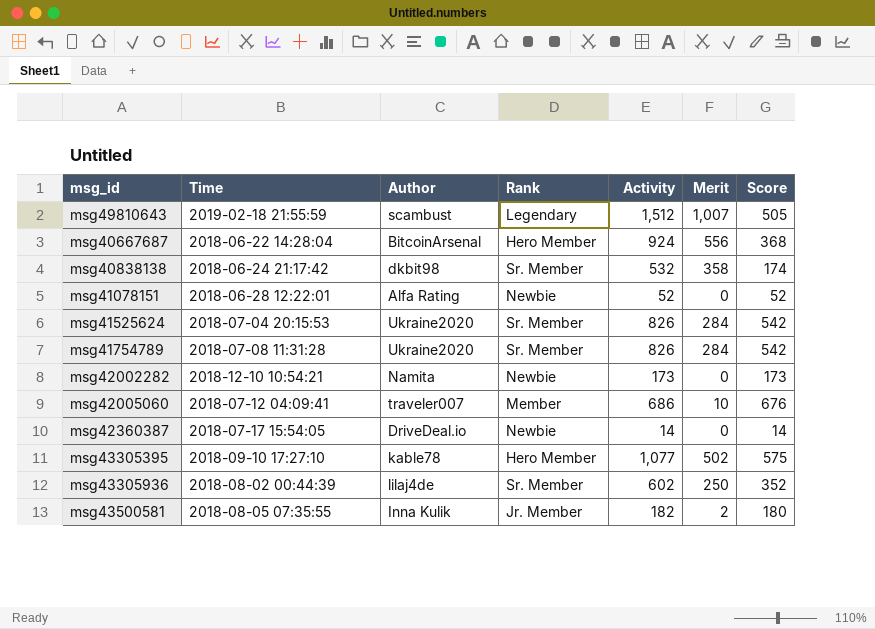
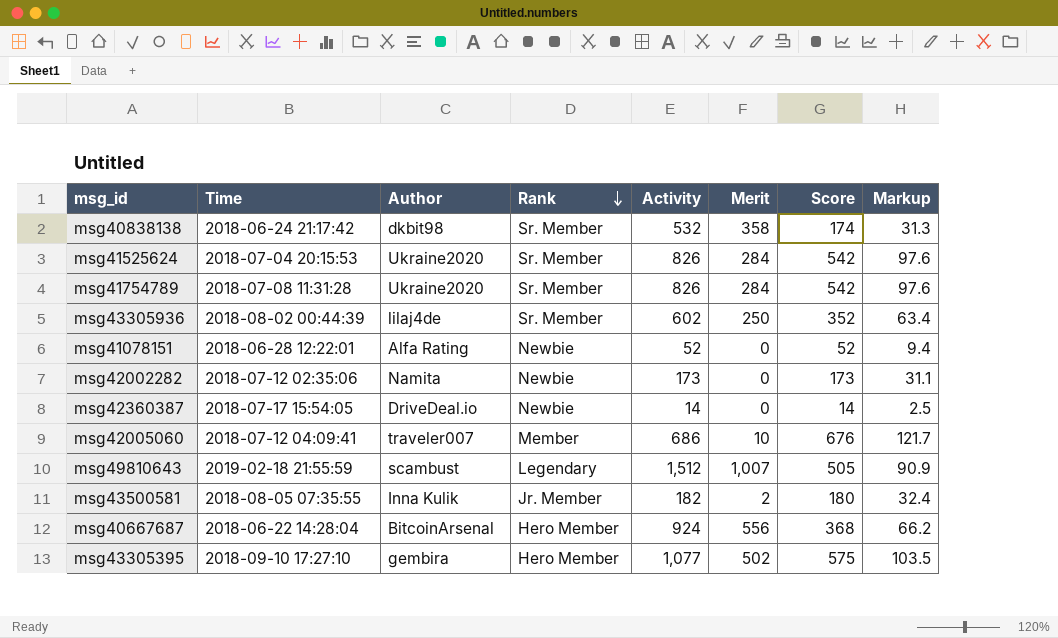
row order: none -> Rank descending
column Markup | formula: none -> [Score] * 0.18
msg42002282 | Time: 2018-12-10 10:54:21 -> 2018-07-12 02:35:06
msg43305395 | Author: kable78 -> gembira

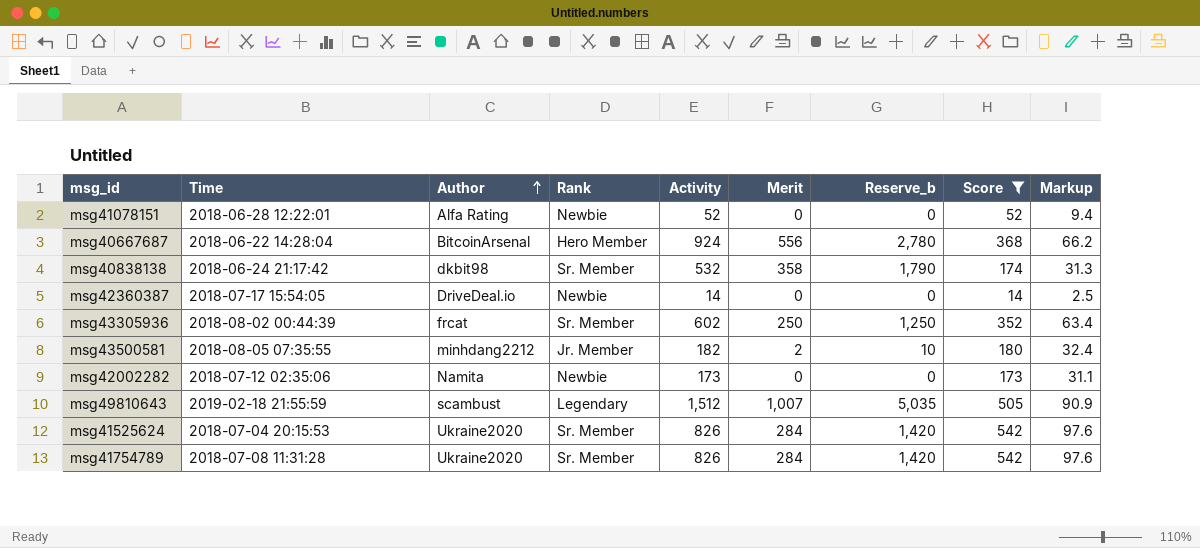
filter: none -> Score <= 542
row order: Rank descending -> Author ascending
column Reserve_b | formula: none -> [Merit] * 5
msg43305936 | Author: lilaj4de -> frcat
msg43500581 | Author: Inna Kulik -> minhdang2212

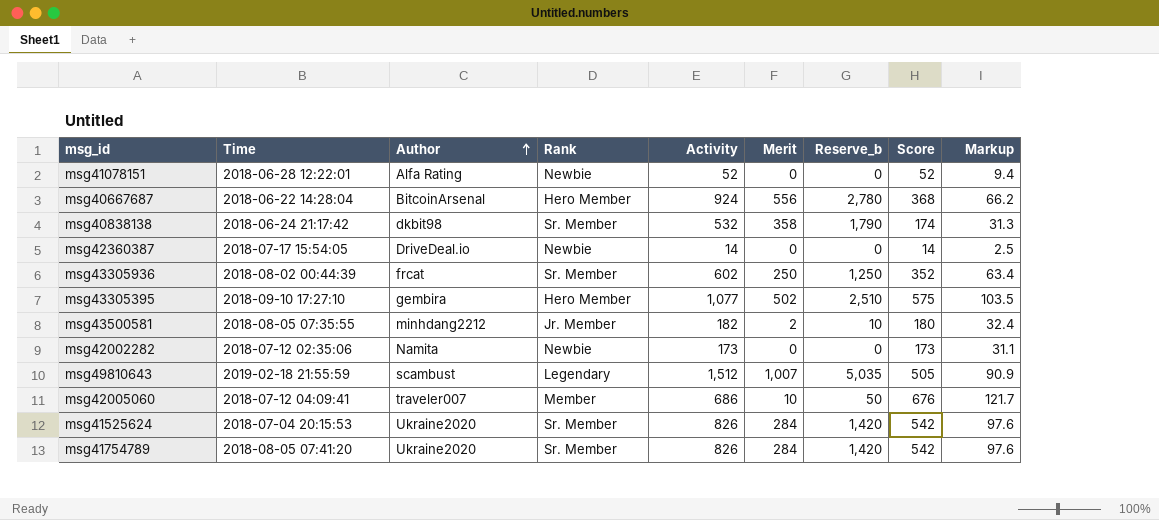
filter: Score <= 542 -> none
msg41754789 | Time: 2018-07-08 11:31:28 -> 2018-08-05 07:41:20

